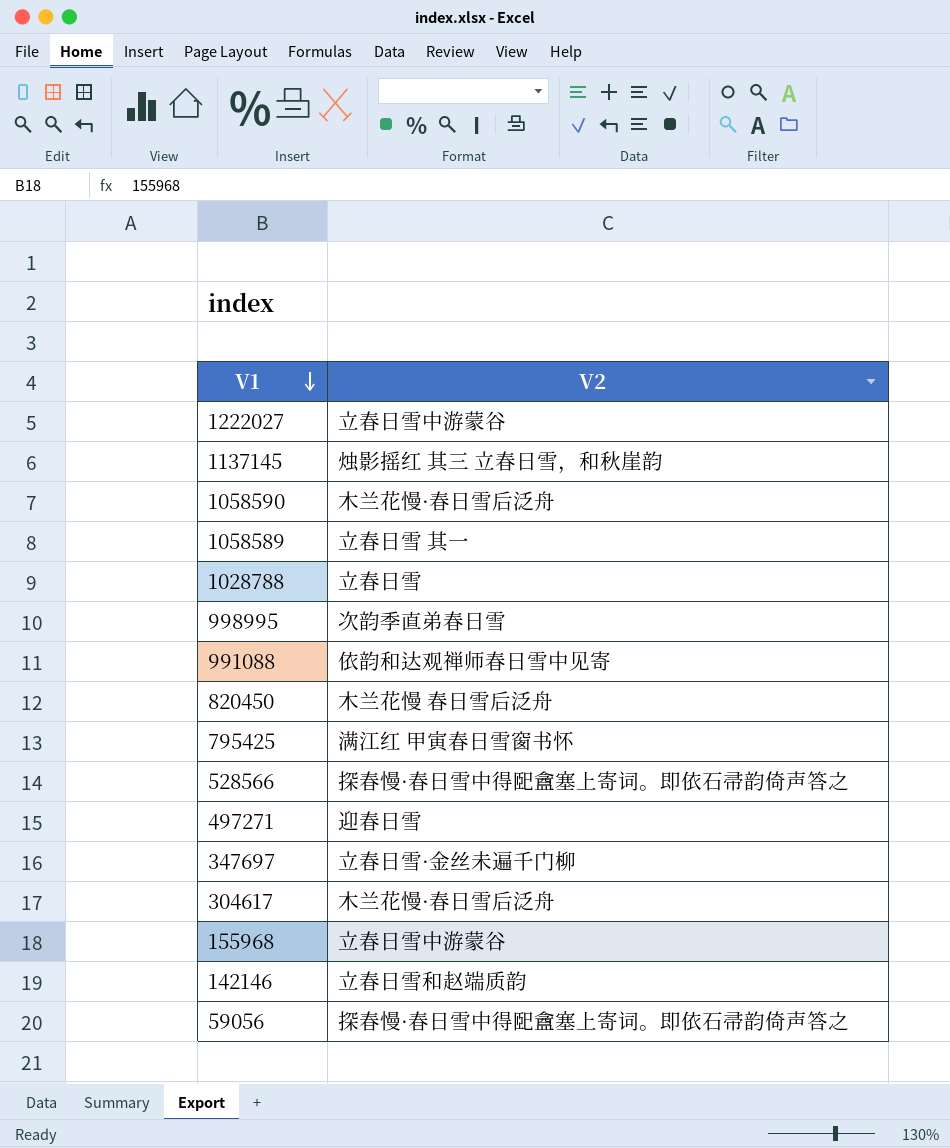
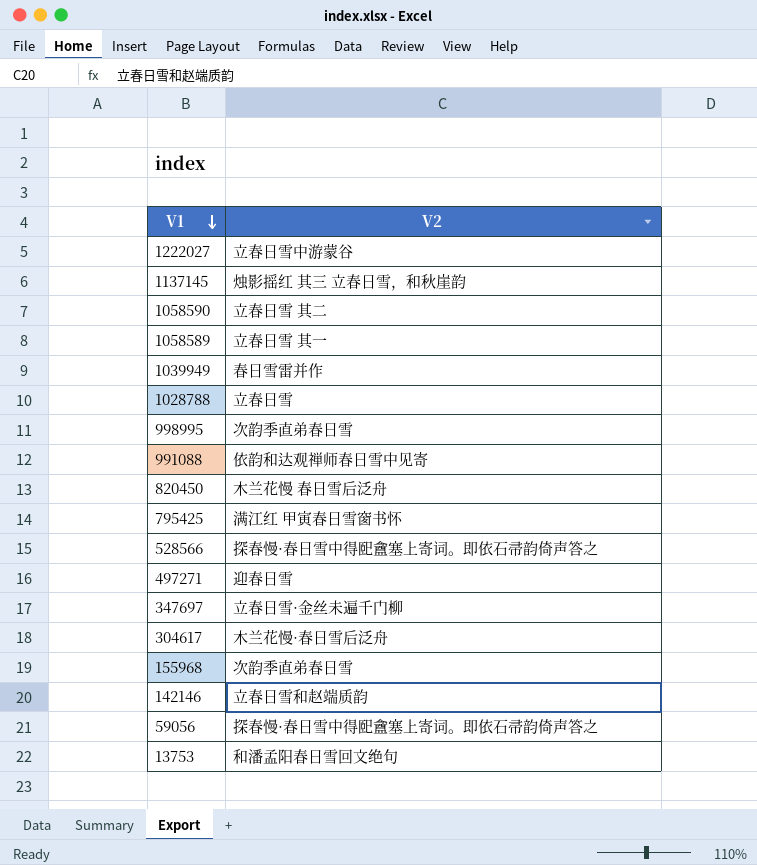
1058590 | V2: 木兰花慢·春日雪后泛舟 -> 立春日雪 其二
row 1039949: none -> 春日雪雷并作
155968 | V2: 立春日雪中游蒙谷 -> 次韵季直弟春日雪
row 13753: none -> 和潘孟阳春日雪回文绝句

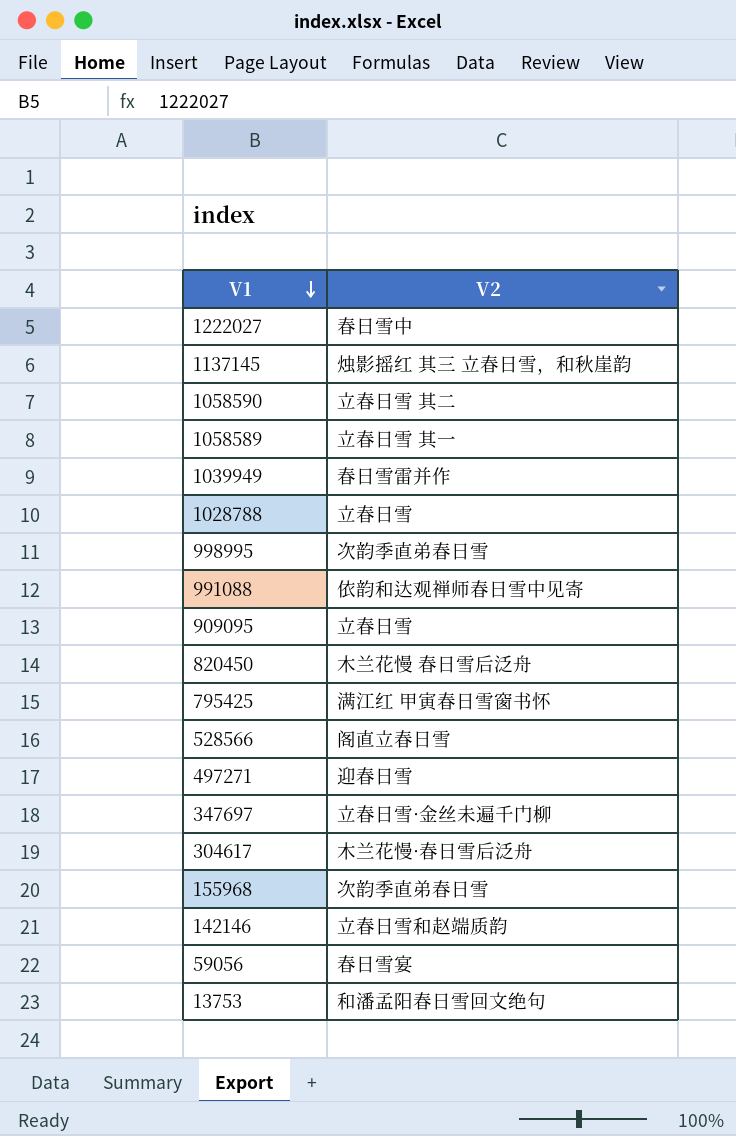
1222027 | V2: 立春日雪中游蒙谷 -> 春日雪中
row 909095: none -> 立春日雪
528566 | V2: 探春慢·春日雪中得巸盦塞上寄词。即依石帚韵倚声答之 -> 阁直立春日雪
59056 | V2: 探春慢·春日雪中得巸盦塞上寄词。即依石帚韵倚声答之 -> 春日雪宴

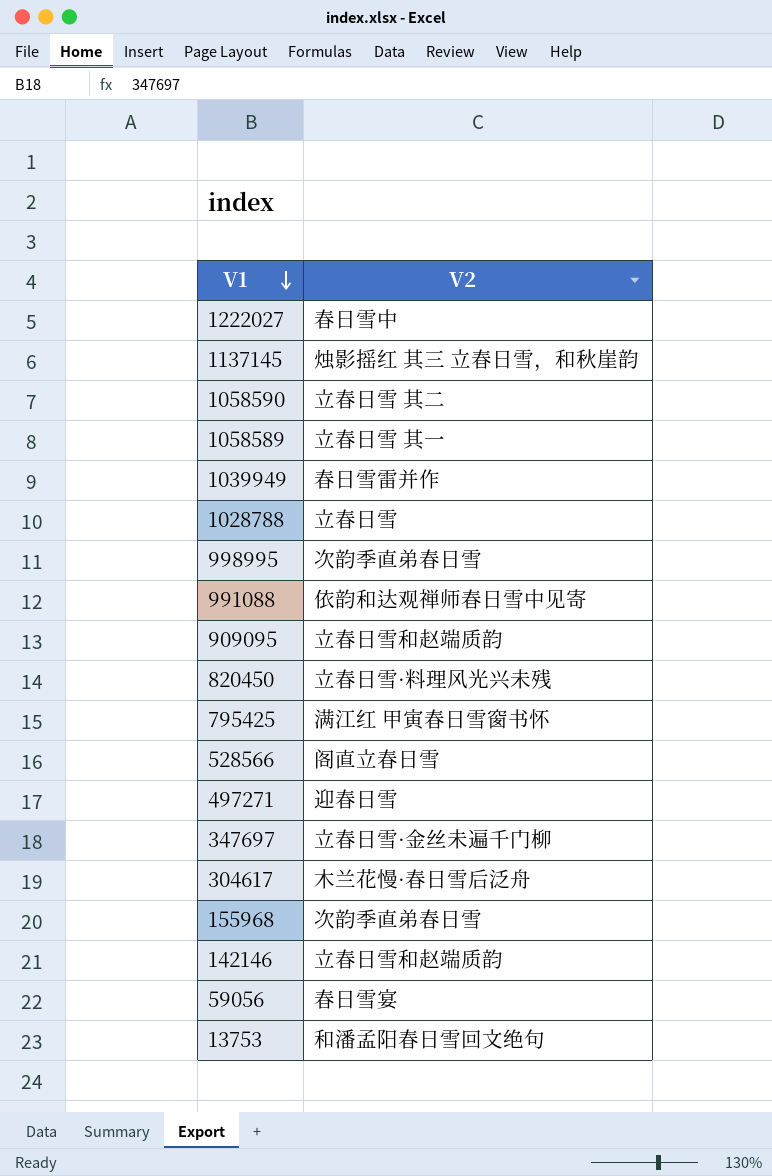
909095 | V2: 立春日雪 -> 立春日雪和赵端质韵
820450 | V2: 木兰花慢 春日雪后泛舟 -> 立春日雪·料理风光兴未残

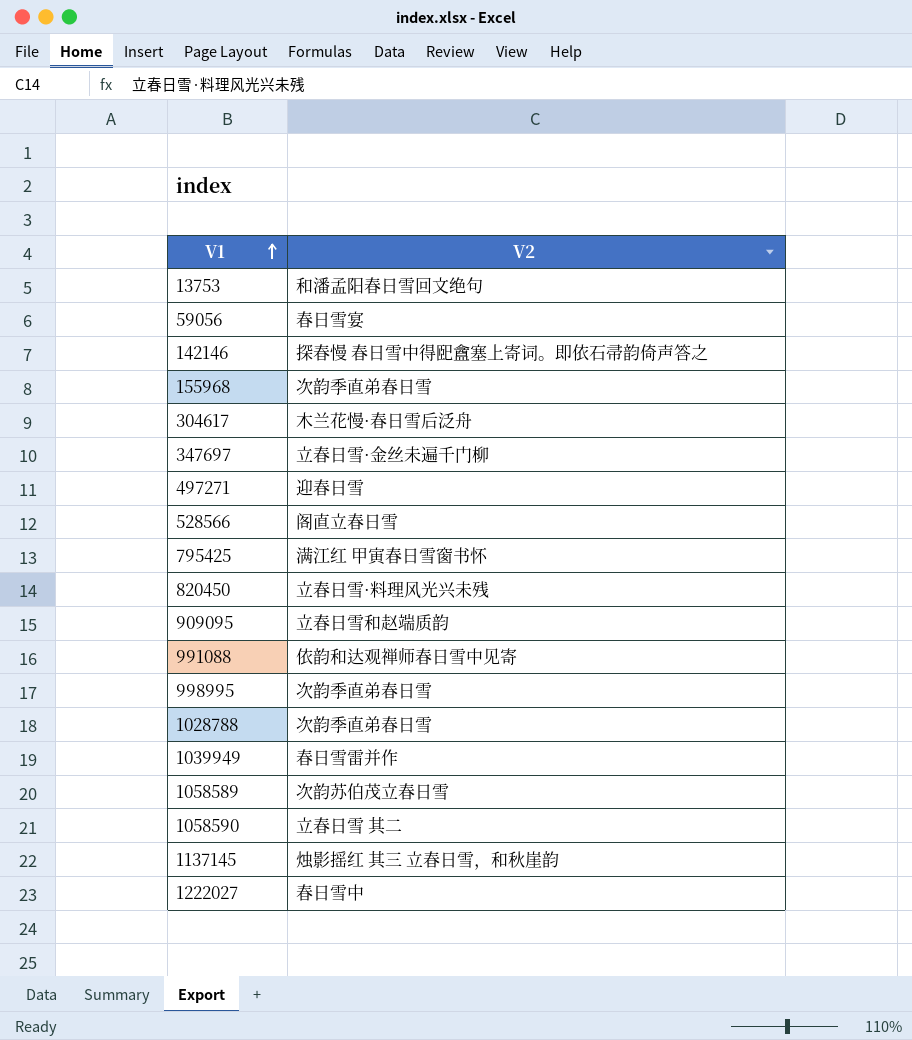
row order: V1 descending -> V1 ascending
142146 | V2: 立春日雪和赵端质韵 -> 探春慢 春日雪中得巸盦塞上寄词。即依石帚韵倚声答之
1028788 | V2: 立春日雪 -> 次韵季直弟春日雪
1058589 | V2: 立春日雪 其一 -> 次韵苏伯茂立春日雪

